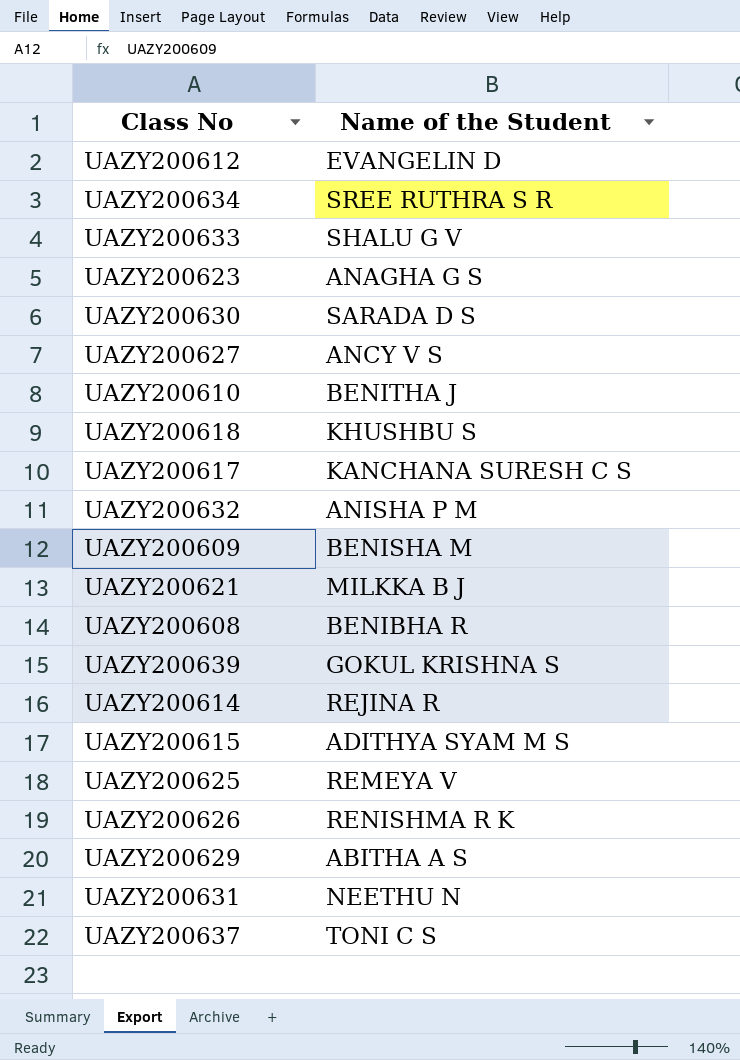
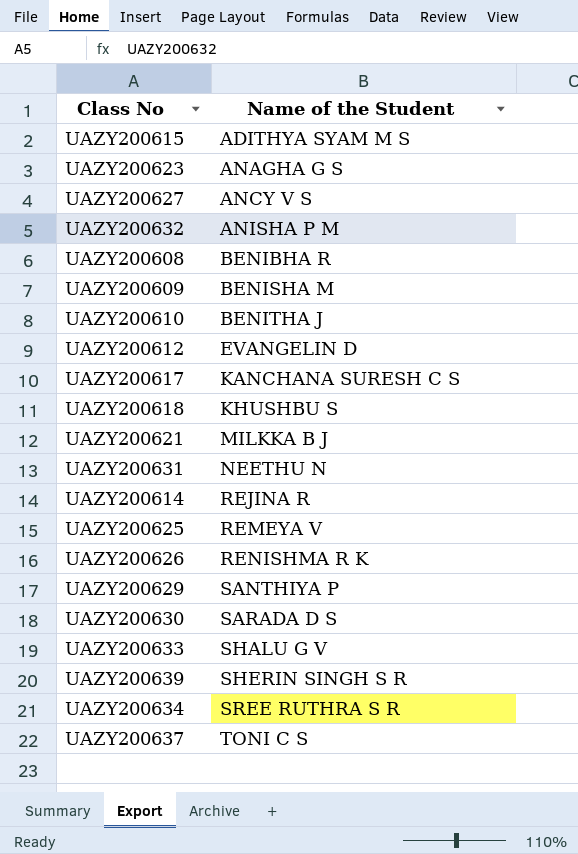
row order: none -> Name of the Student ascending
UAZY200629 | Name of the Student: ABITHA A S -> SANTHIYA P
UAZY200639 | Name of the Student: GOKUL KRISHNA S -> SHERIN SINGH S R

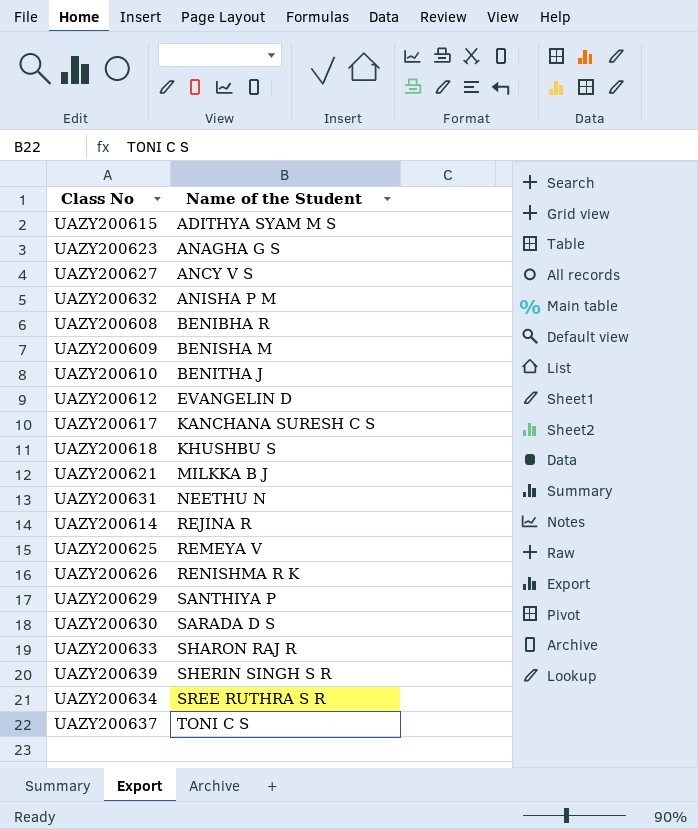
UAZY200633 | Name of the Student: SHALU G V -> SHARON RAJ R

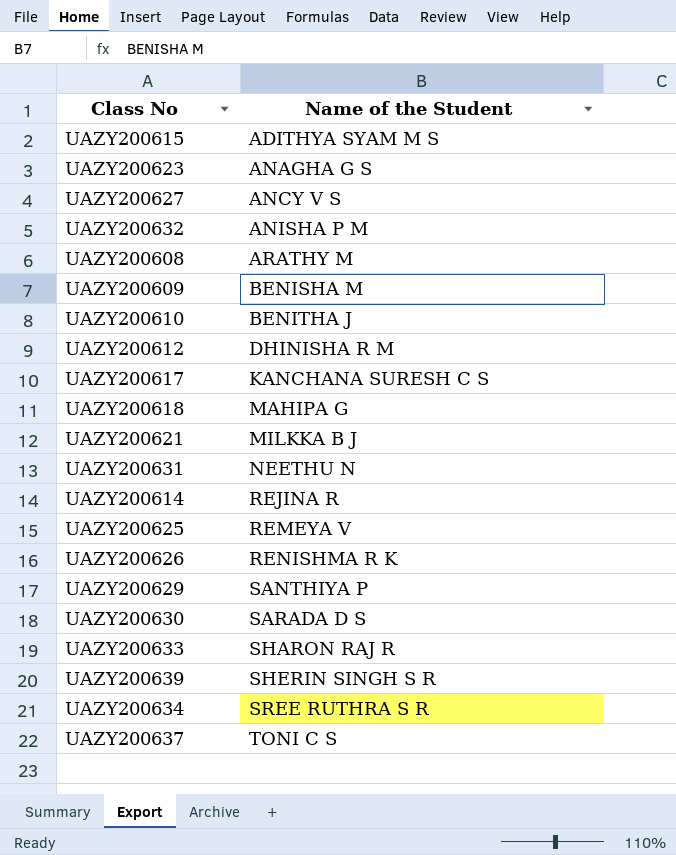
UAZY200608 | Name of the Student: BENIBHA R -> ARATHY M
UAZY200612 | Name of the Student: EVANGELIN D -> DHINISHA R M
UAZY200618 | Name of the Student: KHUSHBU S -> MAHIPA G

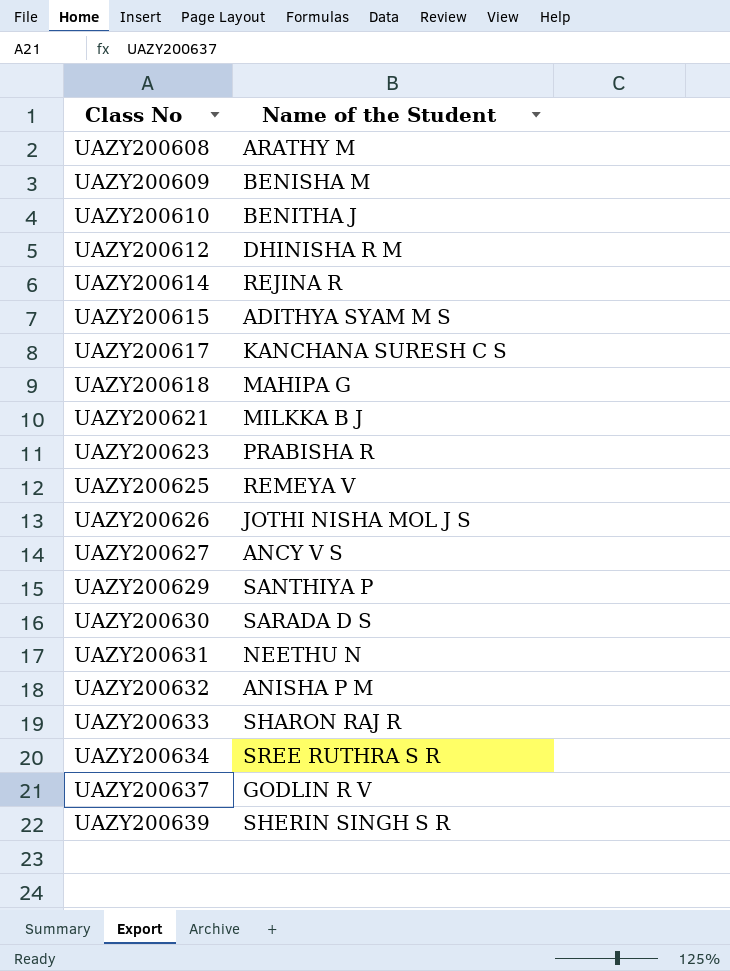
row order: Name of the Student ascending -> Class No ascending
UAZY200623 | Name of the Student: ANAGHA G S -> PRABISHA R
UAZY200626 | Name of the Student: RENISHMA R K -> JOTHI NISHA MOL J S
UAZY200637 | Name of the Student: TONI C S -> GODLIN R V

